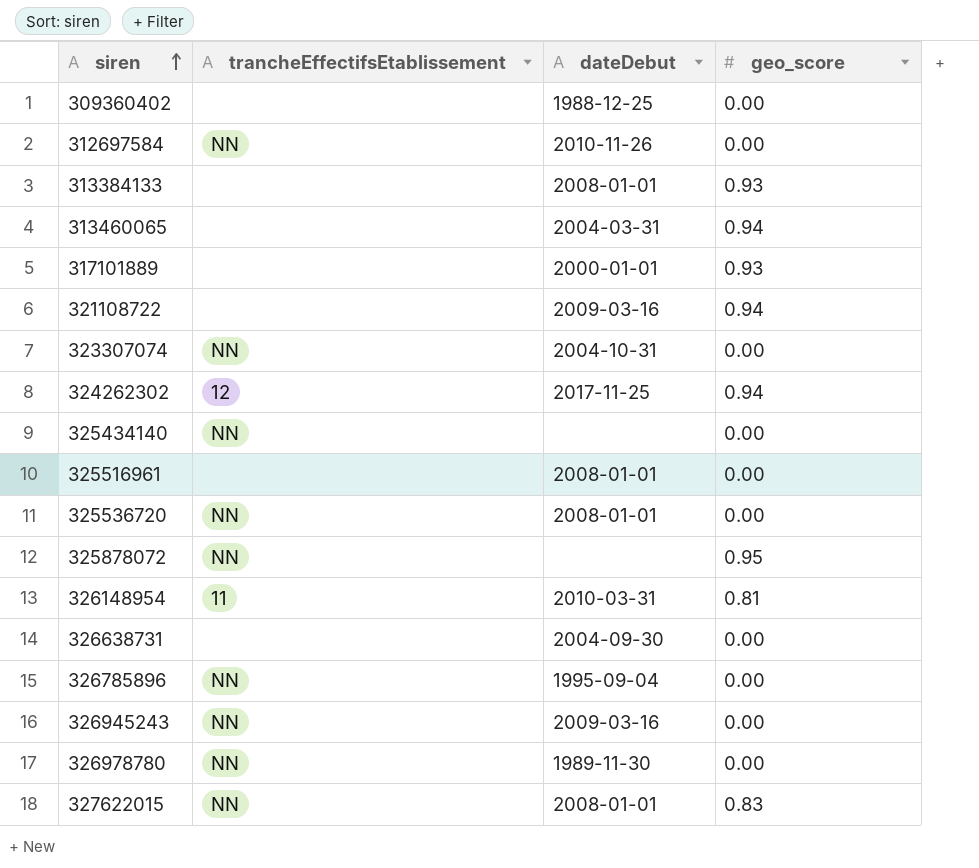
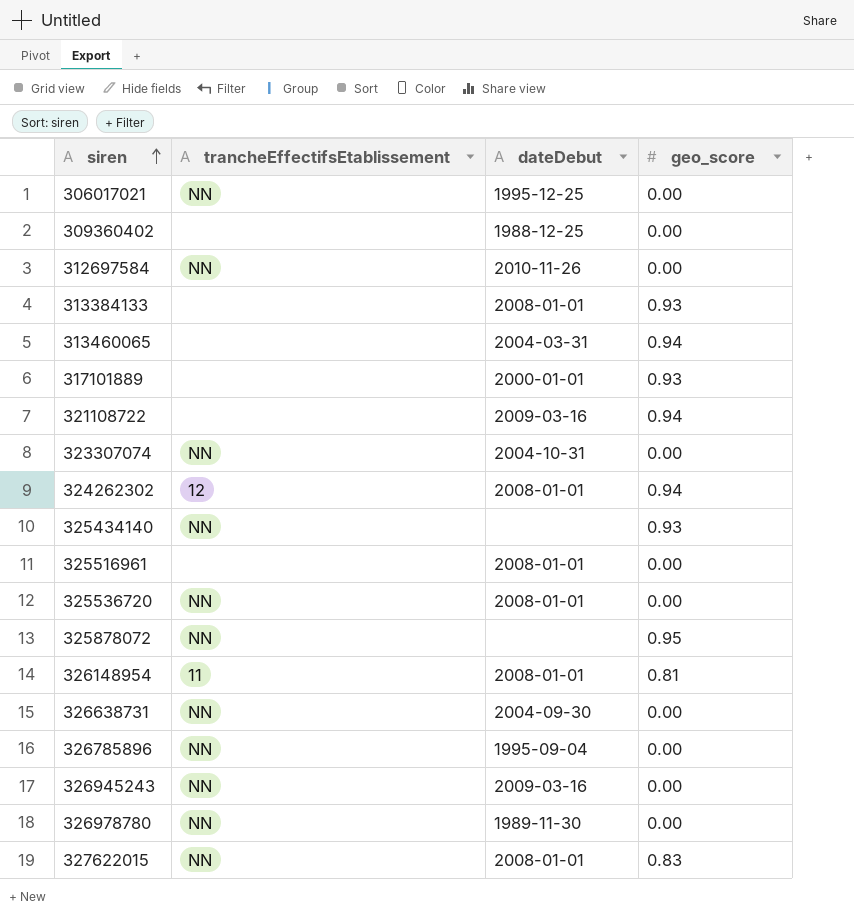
row 306017021: none -> NN | 1995-12-25 | 0.00
324262302 | dateDebut: 2017-11-25 -> 2008-01-01
325434140 | geo_score: 0.00 -> 0.93
326148954 | dateDebut: 2010-03-31 -> 2008-01-01
326638731 | trancheEffectifsEtablissement: none -> NN

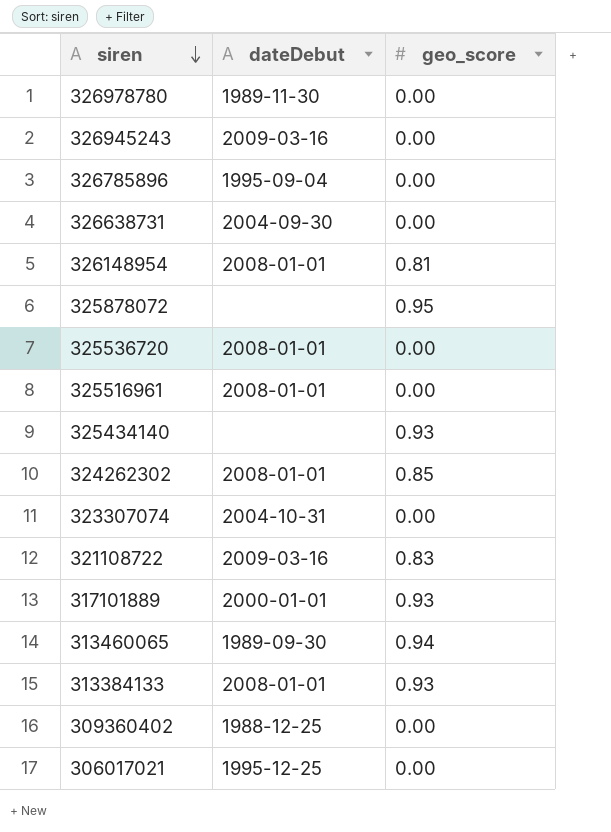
row order: siren ascending -> siren descending
column trancheEffectifsEtablissement | position: 2 -> none
row 312697584: NN | 2010-11-26 | 0.00 -> none
row 327622015: NN | 2008-01-01 | 0.83 -> none
324262302 | geo_score: 0.94 -> 0.85
321108722 | geo_score: 0.94 -> 0.83
313460065 | dateDebut: 2004-03-31 -> 1989-09-30

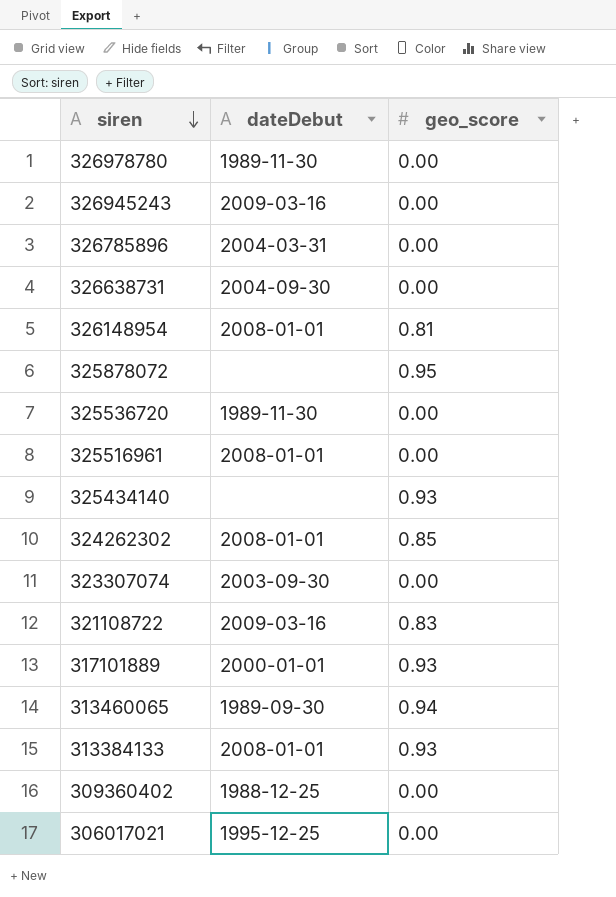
326785896 | dateDebut: 1995-09-04 -> 2004-03-31
325536720 | dateDebut: 2008-01-01 -> 1989-11-30
323307074 | dateDebut: 2004-10-31 -> 2003-09-30

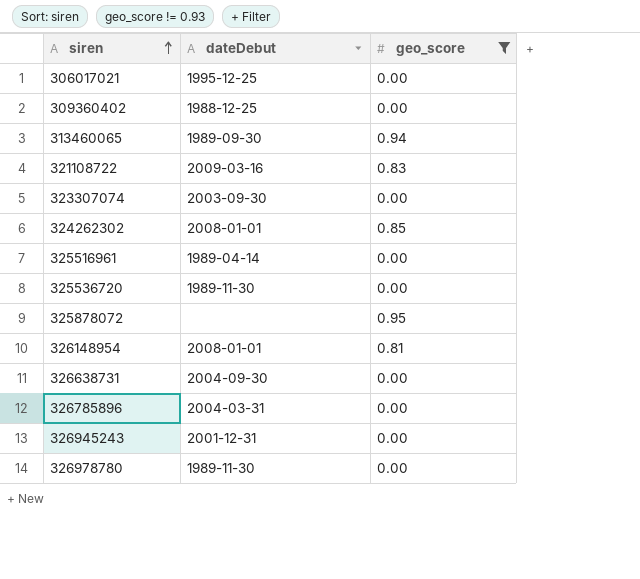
filter: none -> geo_score != 0.93
row order: siren descending -> siren ascending
325516961 | dateDebut: 2008-01-01 -> 1989-04-14
326945243 | dateDebut: 2009-03-16 -> 2001-12-31

